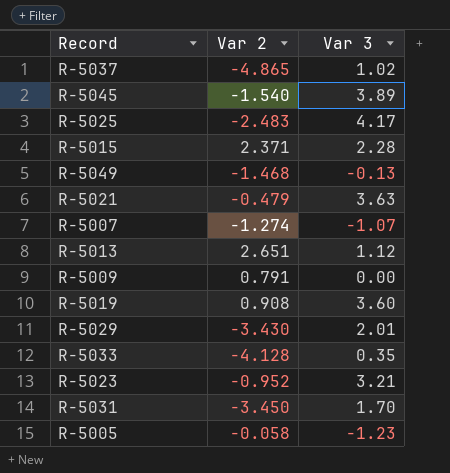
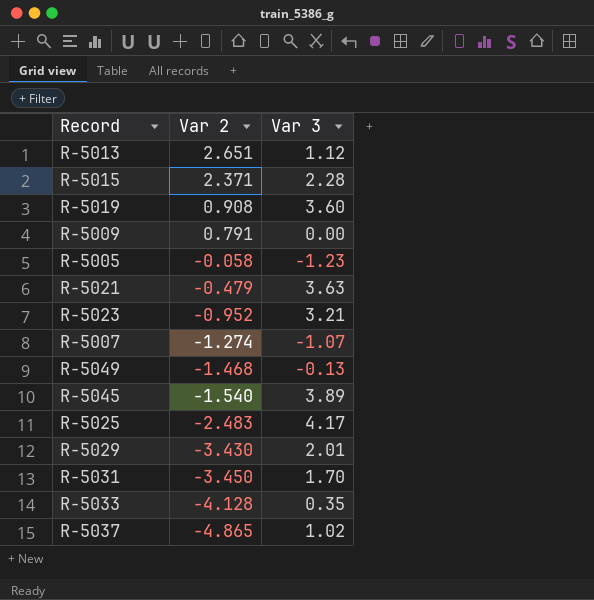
row order: none -> Var 2 descending

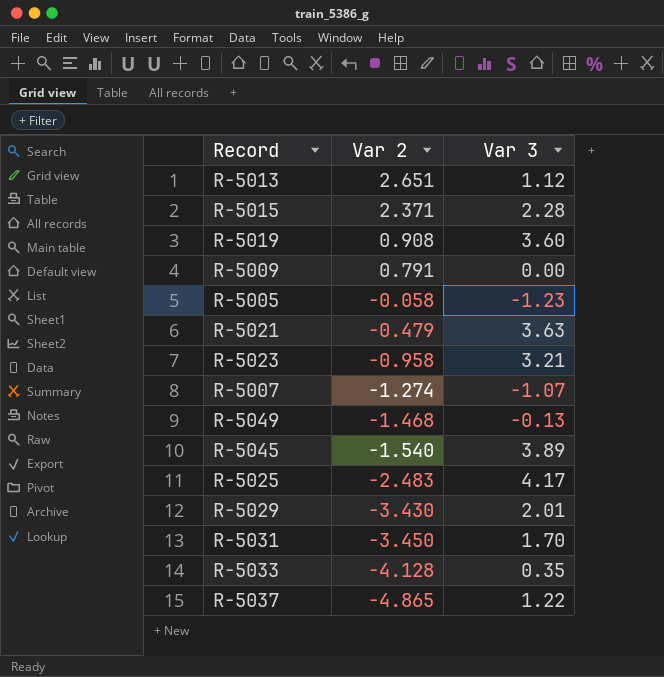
R-5023 | Var 2: -0.952 -> -0.958
R-5037 | Var 3: 1.02 -> 1.22

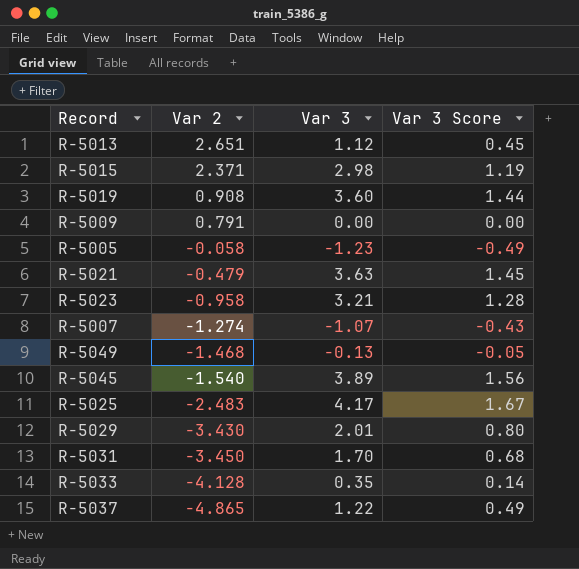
column Var 3 Score | formula: none -> [Var 3] * 0.4
R-5015 | Var 3: 2.28 -> 2.98

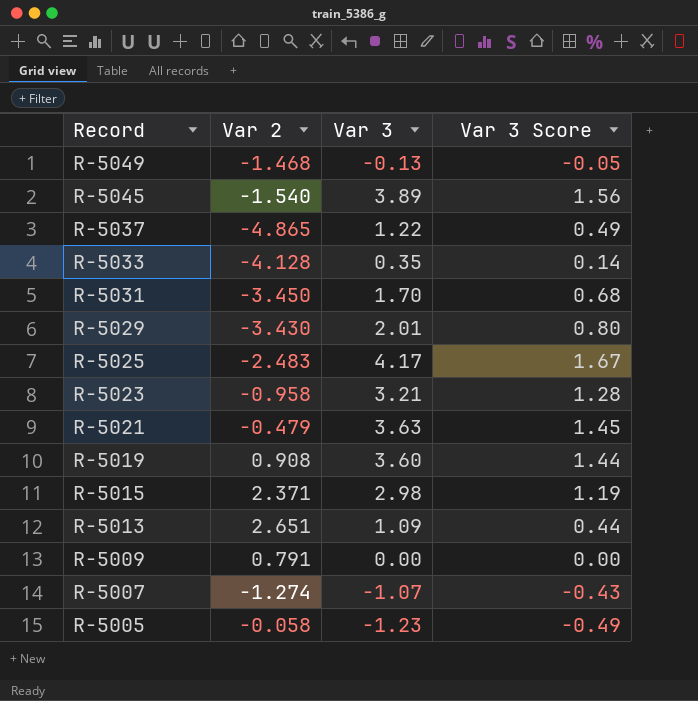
row order: Var 2 descending -> Record descending
R-5013 | Var 3: 1.12 -> 1.09
R-5013 | Var 3 Score: 0.45 -> 0.44

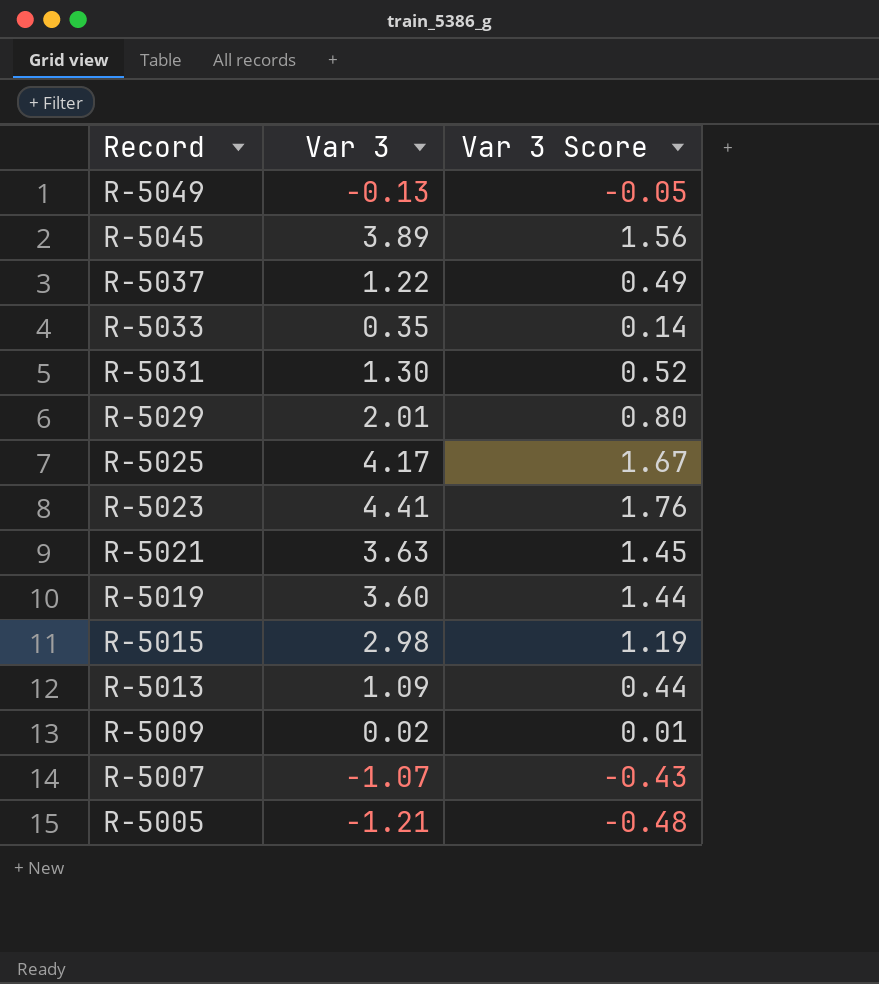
column Var 2 | position: 2 -> none
R-5031 | Var 3: 1.70 -> 1.30
R-5031 | Var 3 Score: 0.68 -> 0.52
R-5023 | Var 3: 3.21 -> 4.41
R-5023 | Var 3 Score: 1.28 -> 1.76
R-5009 | Var 3: 0.00 -> 0.02
R-5009 | Var 3 Score: 0.00 -> 0.01
R-5005 | Var 3: -1.23 -> -1.21
R-5005 | Var 3 Score: -0.49 -> -0.48

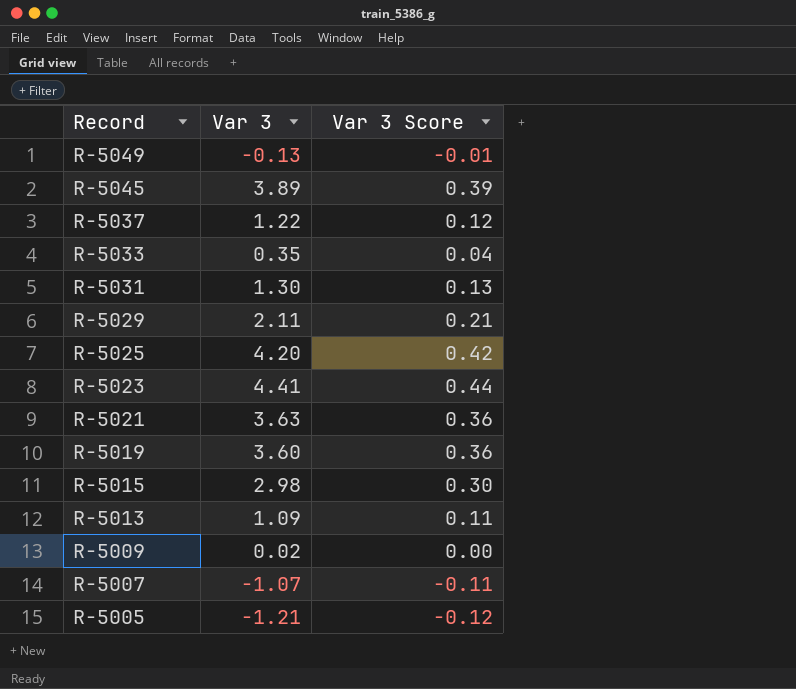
column Var 3 Score | formula: [Var 3] * 0.4 -> [Var 3] * 0.1
R-5029 | Var 3: 2.01 -> 2.11
R-5025 | Var 3: 4.17 -> 4.20

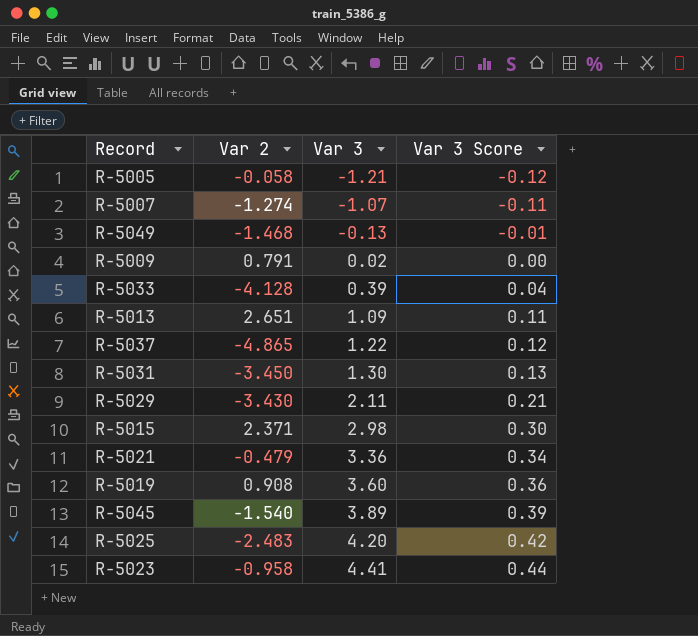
row order: Record descending -> Var 3 ascending
column Var 2 | position: none -> 2
R-5033 | Var 3: 0.35 -> 0.39
R-5021 | Var 3: 3.63 -> 3.36
R-5021 | Var 3 Score: 0.36 -> 0.34

